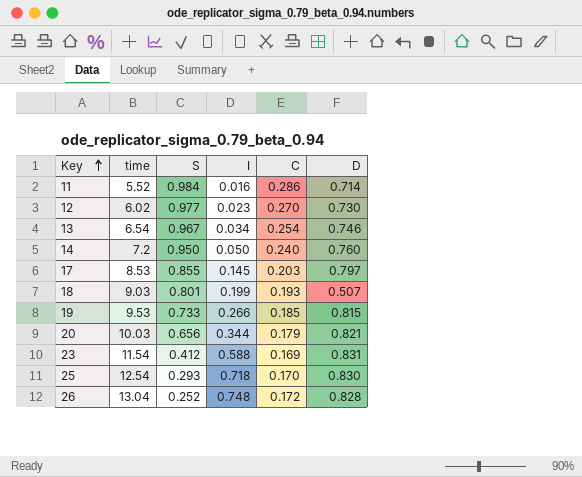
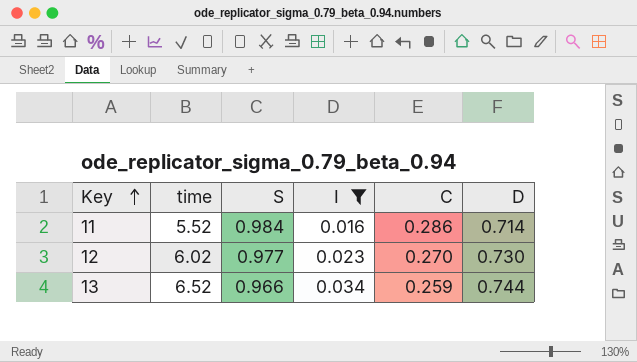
filter: none -> I <= 0.034
13 | time: 6.54 -> 6.52
13 | S: 0.967 -> 0.966
13 | C: 0.254 -> 0.259
13 | D: 0.746 -> 0.744

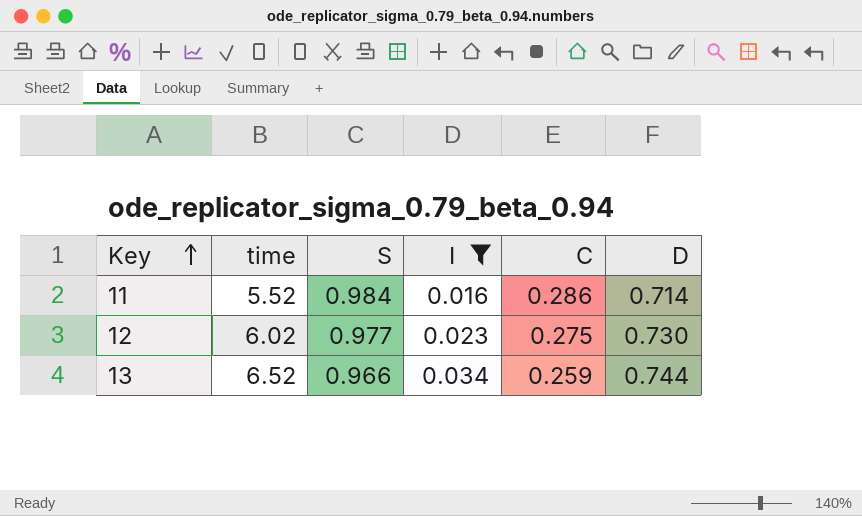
12 | C: 0.270 -> 0.275

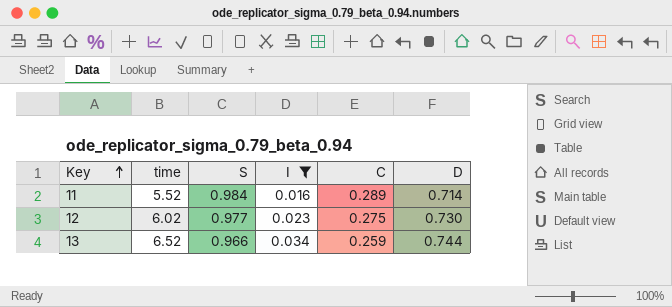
11 | C: 0.286 -> 0.289

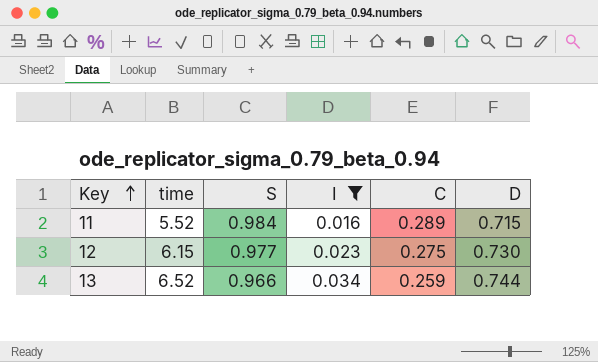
11 | D: 0.714 -> 0.715
12 | time: 6.02 -> 6.15

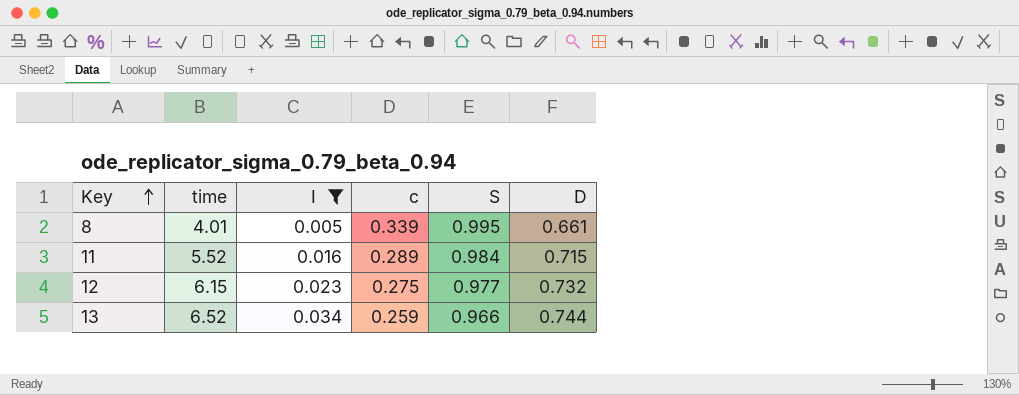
column name: C -> c
column S | position: 3 -> 5
row 8: none -> 4.01 | 0.005 | 0.339 | 0.995 | 0.661
12 | D: 0.730 -> 0.732

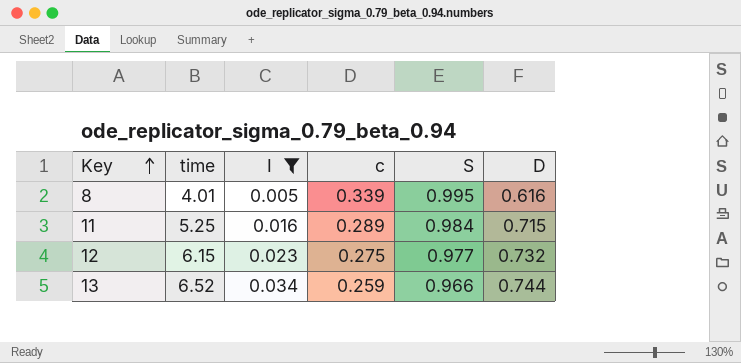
8 | D: 0.661 -> 0.616
11 | time: 5.52 -> 5.25

